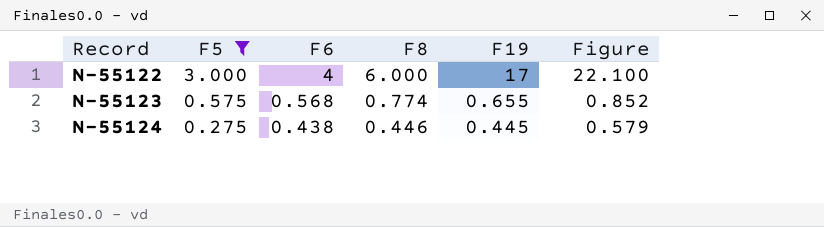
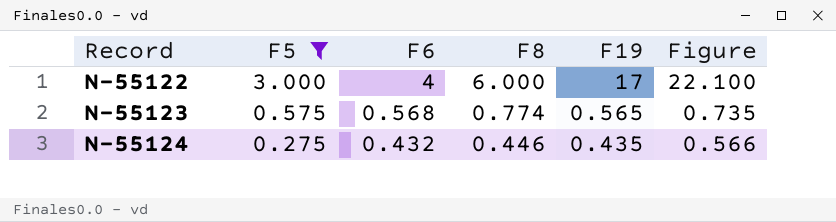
N-55123 | F19: 0.655 -> 0.565
N-55123 | Figure: 0.852 -> 0.735
N-55124 | F6: 0.438 -> 0.432
N-55124 | F19: 0.445 -> 0.435
N-55124 | Figure: 0.579 -> 0.566

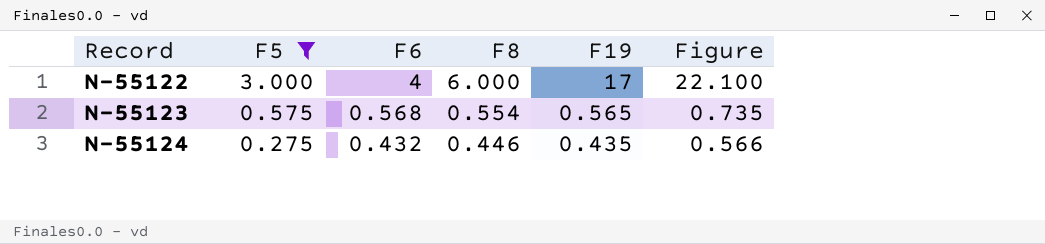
N-55123 | F8: 0.774 -> 0.554

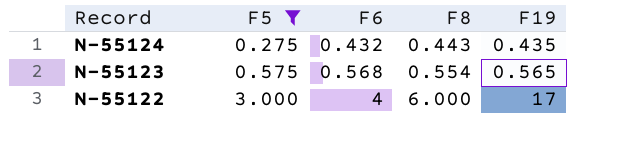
row order: Record ascending -> Record descending
column Figure | formula: [F19] * 1.3 -> none
N-55124 | F8: 0.446 -> 0.443

